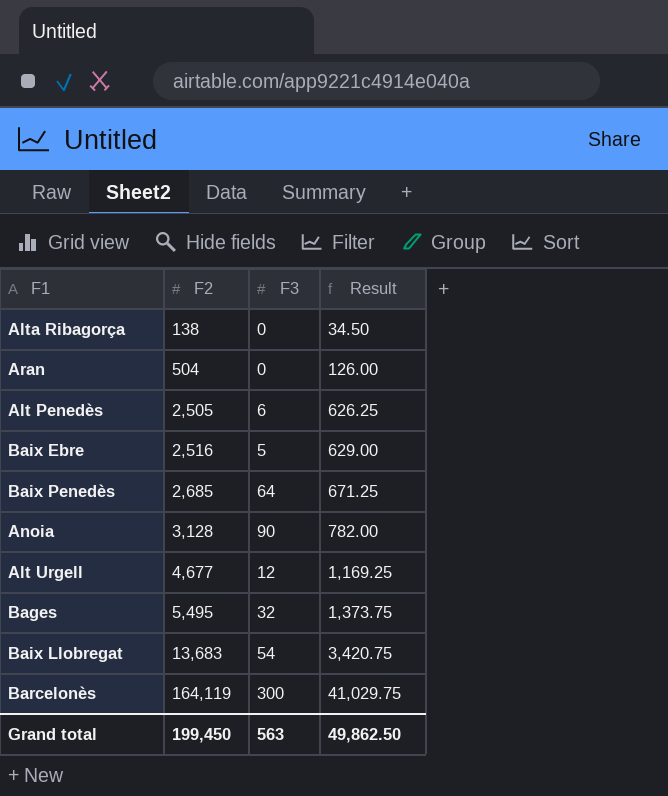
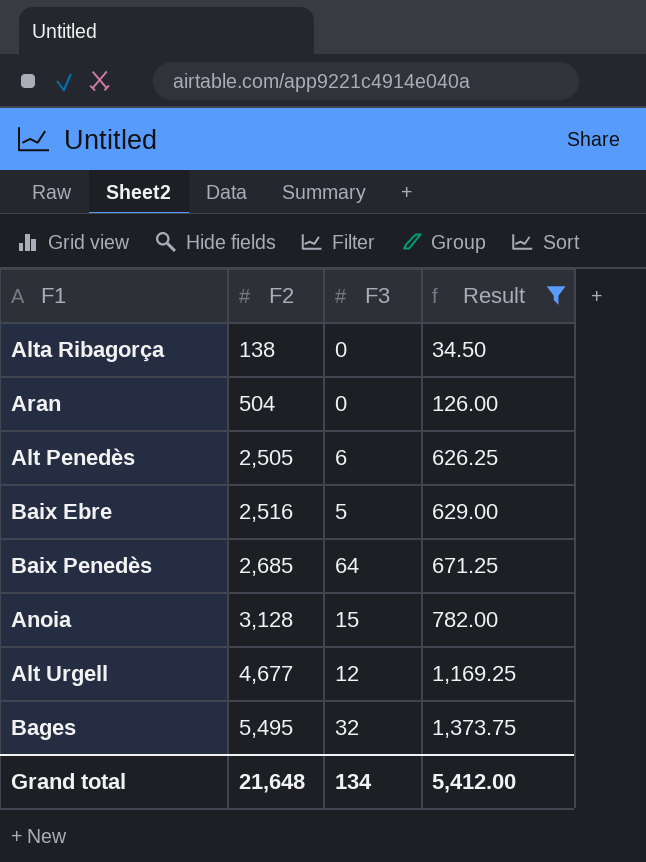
filter: none -> Result <= 1,373.75
Anoia | F3: 90 -> 15
Grand total | F2: 199,450 -> 21,648
Grand total | F3: 563 -> 134
Grand total | Result: 49,862.50 -> 5,412.00

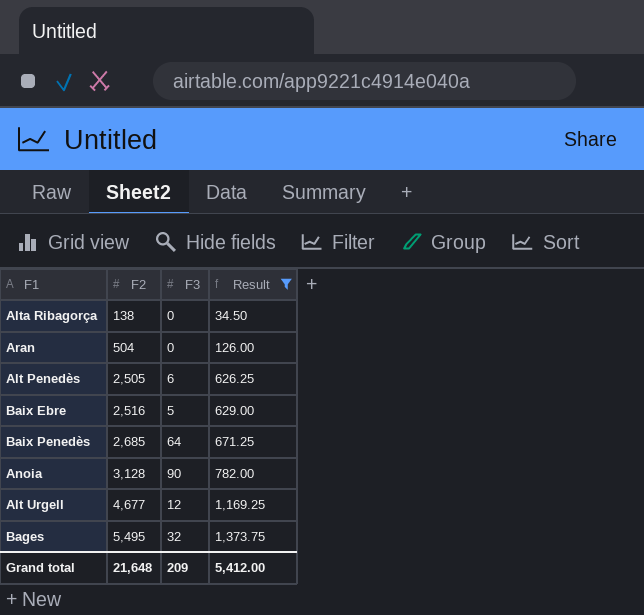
Anoia | F3: 15 -> 90
Grand total | F3: 134 -> 209

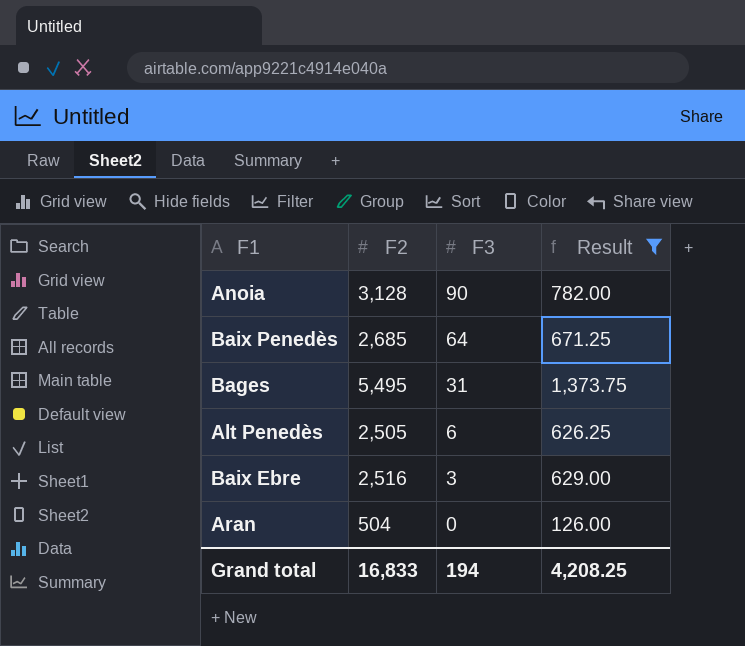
row order: F2 ascending -> F3 descending
row Alta Ribagorça: 138 | 0 | 34.50 -> none
row Alt Urgell: 4,677 | 12 | 1,169.25 -> none
Bages | F3: 32 -> 31
Baix Ebre | F3: 5 -> 3
Grand total | F2: 21,648 -> 16,833
Grand total | F3: 209 -> 194
Grand total | Result: 5,412.00 -> 4,208.25

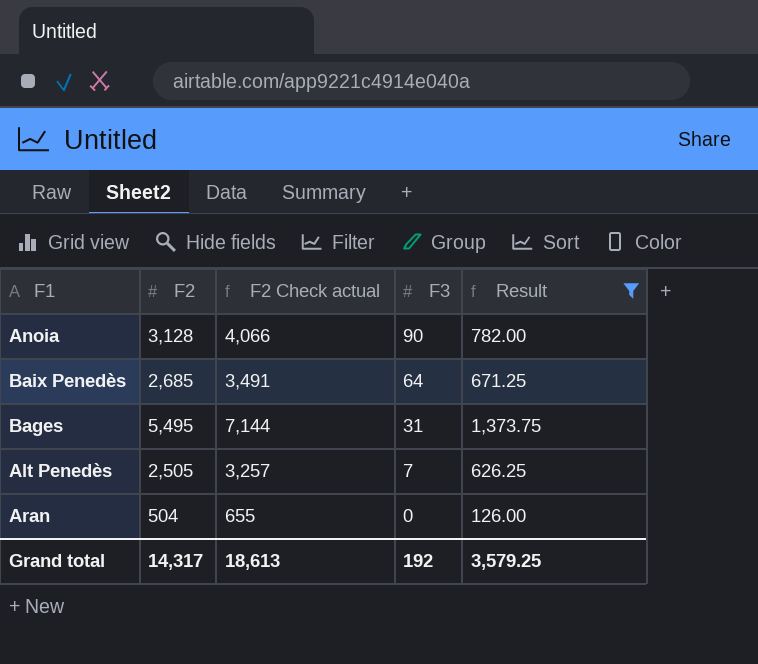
column F2 Check actual | formula: none -> [F2] * 1.3
row Baix Ebre: 2,516 | 3 | 629.00 -> none
Alt Penedès | F3: 6 -> 7
Grand total | F2: 16,833 -> 14,317
Grand total | F3: 194 -> 192
Grand total | Result: 4,208.25 -> 3,579.25

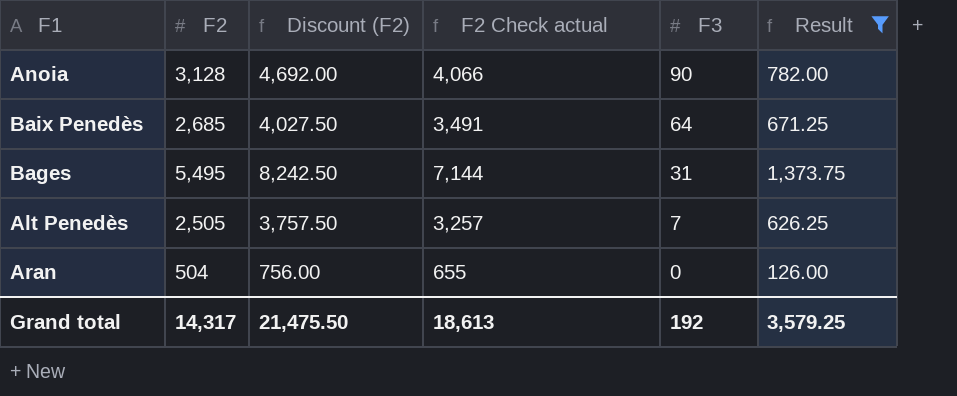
column Discount (F2) | formula: none -> [F2] * 1.5

